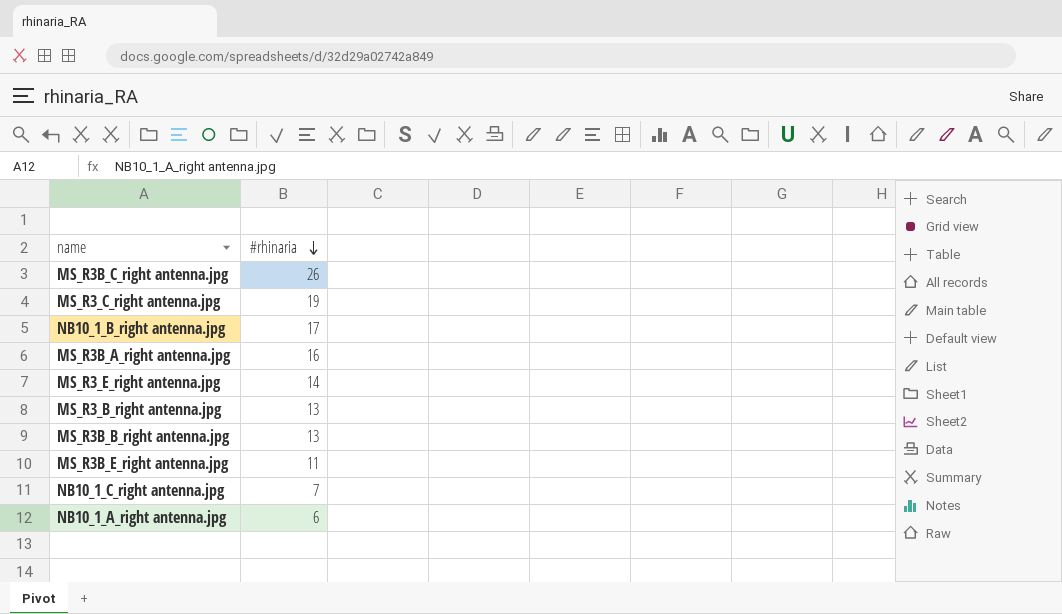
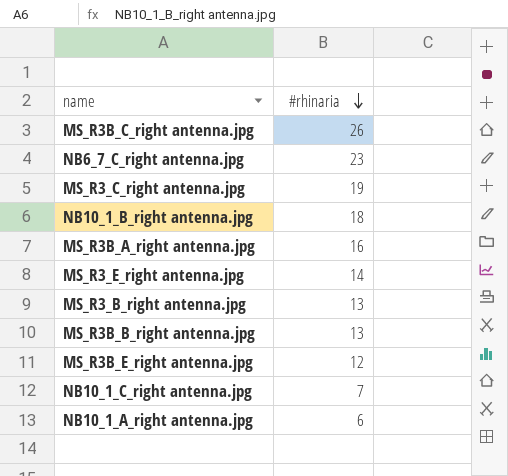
row NB6_7_C_right antenna.jpg: none -> 23
NB10_1_B_right antenna.jpg | #rhinaria: 17 -> 18
MS_R3B_E_right antenna.jpg | #rhinaria: 11 -> 12

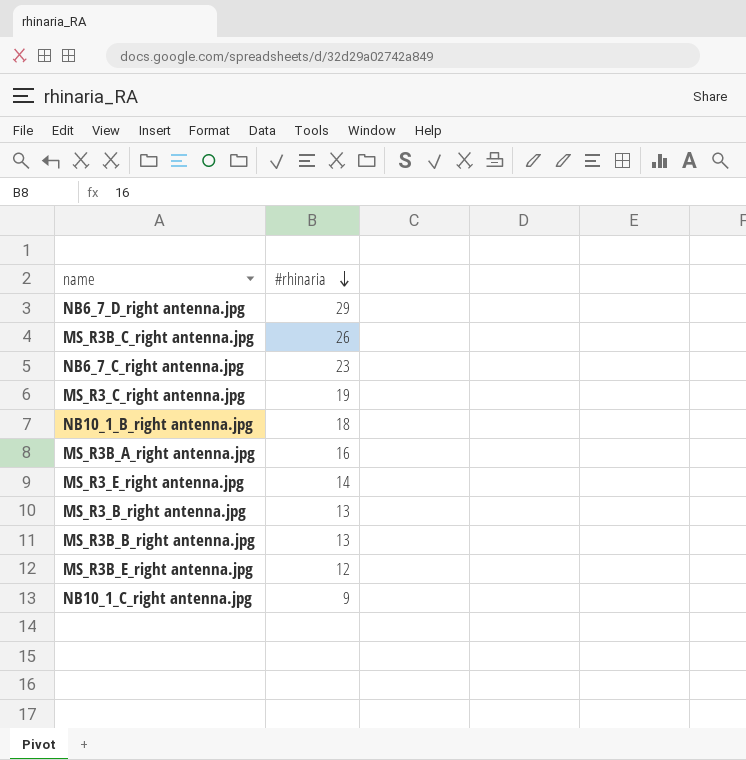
row NB10_1_A_right antenna.jpg: 6 -> none
row NB6_7_D_right antenna.jpg: none -> 29
NB10_1_C_right antenna.jpg | #rhinaria: 7 -> 9

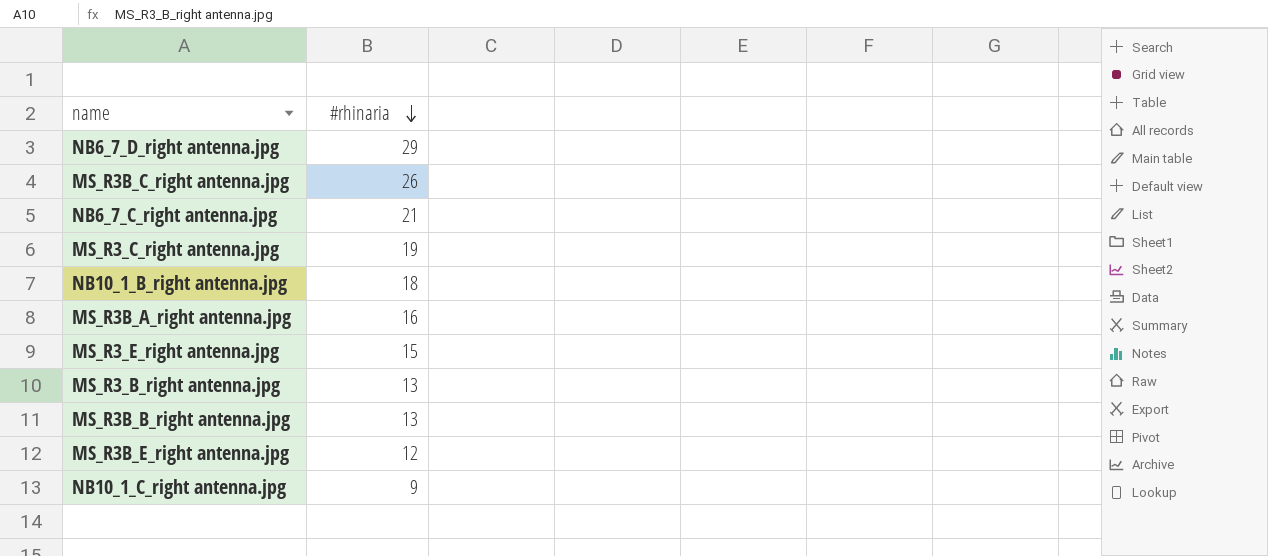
NB6_7_C_right antenna.jpg | #rhinaria: 23 -> 21
MS_R3_E_right antenna.jpg | #rhinaria: 14 -> 15

